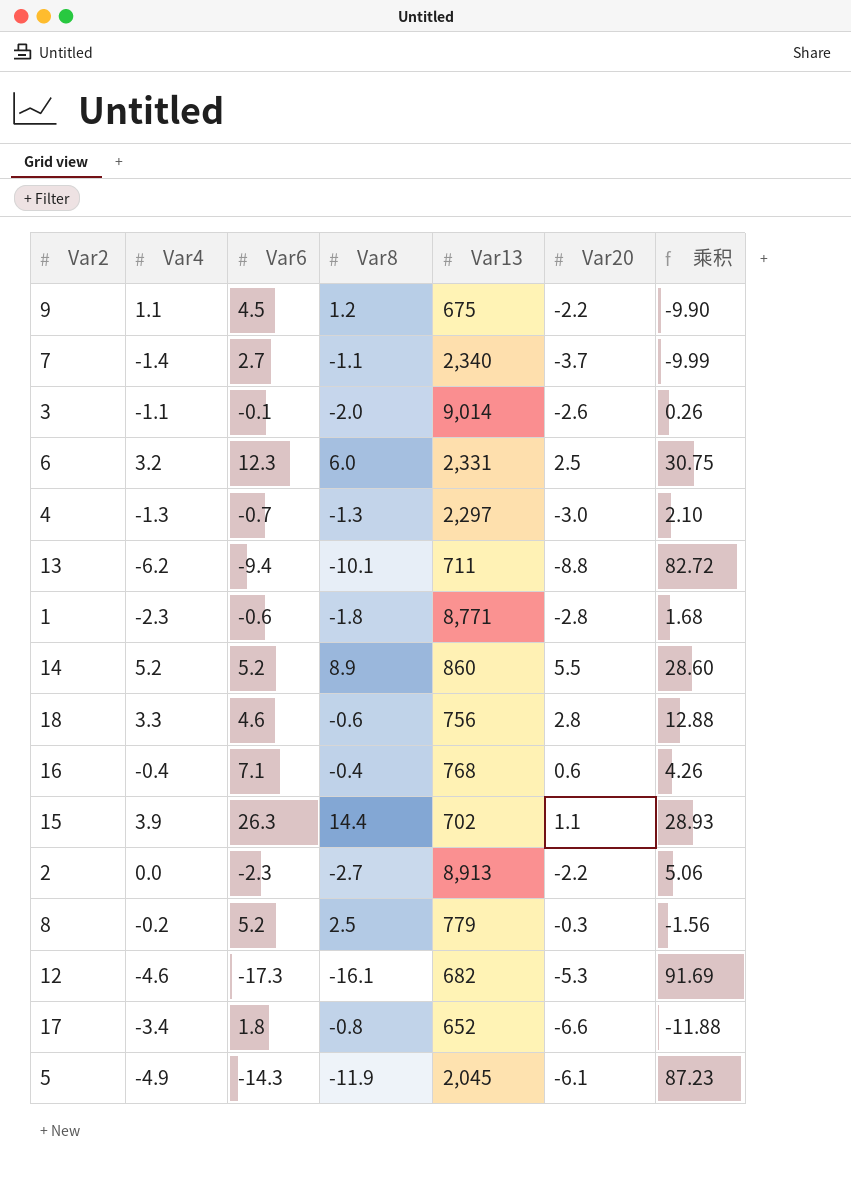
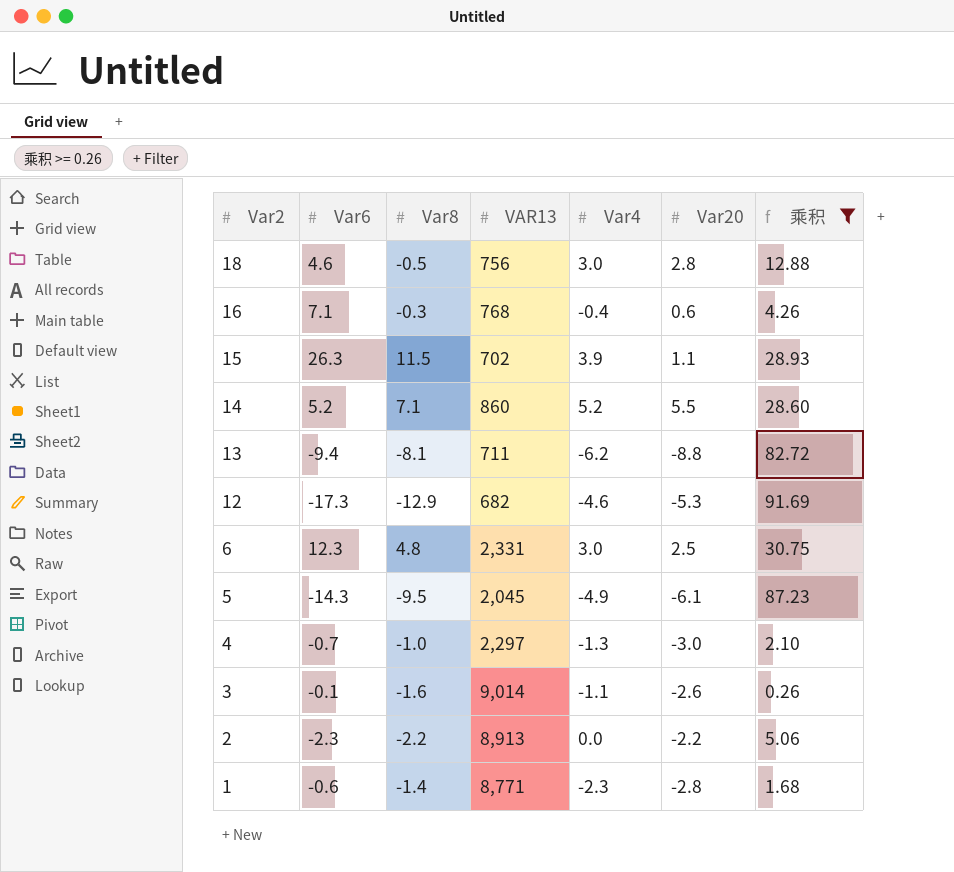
filter: none -> 乘积 >= 0.26
row order: none -> Var2 descending
column name: Var13 -> VAR13
column Var4 | position: 2 -> 5
18 | Var8: -0.6 -> -0.5
18 | Var4: 3.3 -> 3.0
16 | Var8: -0.4 -> -0.3
15 | Var8: 14.4 -> 11.5
14 | Var8: 8.9 -> 7.1
13 | Var8: -10.1 -> -8.1
12 | Var8: -16.1 -> -12.9
6 | Var8: 6.0 -> 4.8
6 | Var4: 3.2 -> 3.0
5 | Var8: -11.9 -> -9.5
4 | Var8: -1.3 -> -1.0
3 | Var8: -2.0 -> -1.6
2 | Var8: -2.7 -> -2.2
1 | Var8: -1.8 -> -1.4

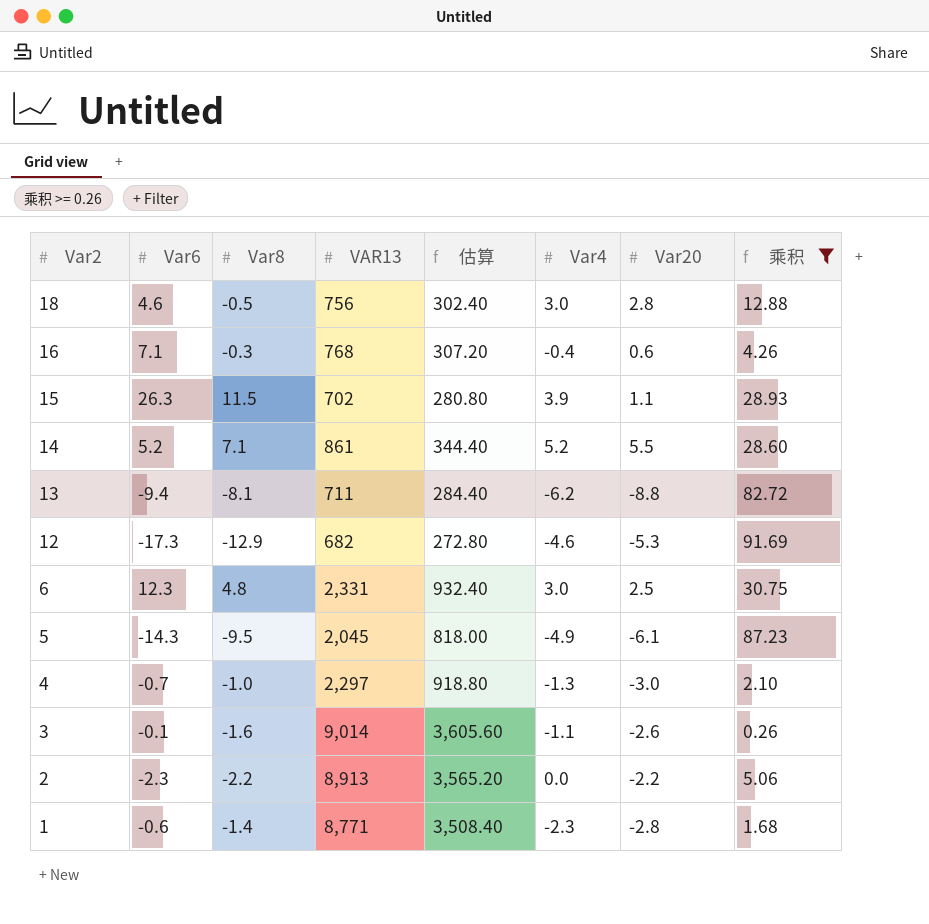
column 估算 | formula: none -> [VAR13] * 0.4
14 | VAR13: 860 -> 861

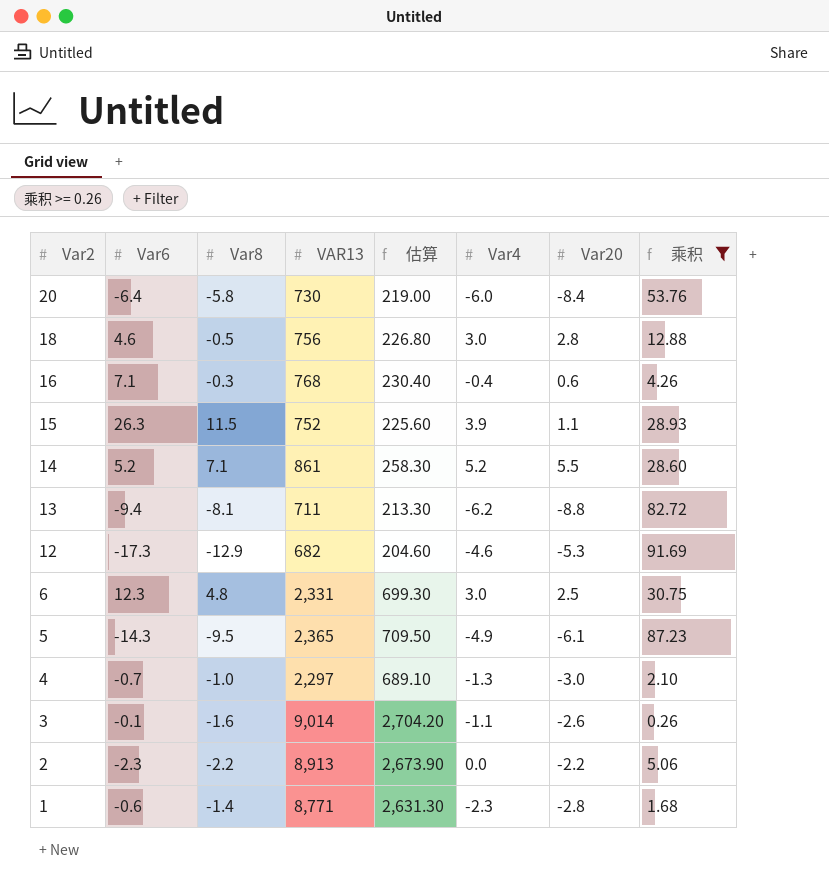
column 估算 | formula: [VAR13] * 0.4 -> [VAR13] * 0.3
row 20: none -> -6.4 | -5.8 | 730 | 219.00 | -6.0 | -8.4 | 53.76
15 | VAR13: 702 -> 752
5 | VAR13: 2,045 -> 2,365

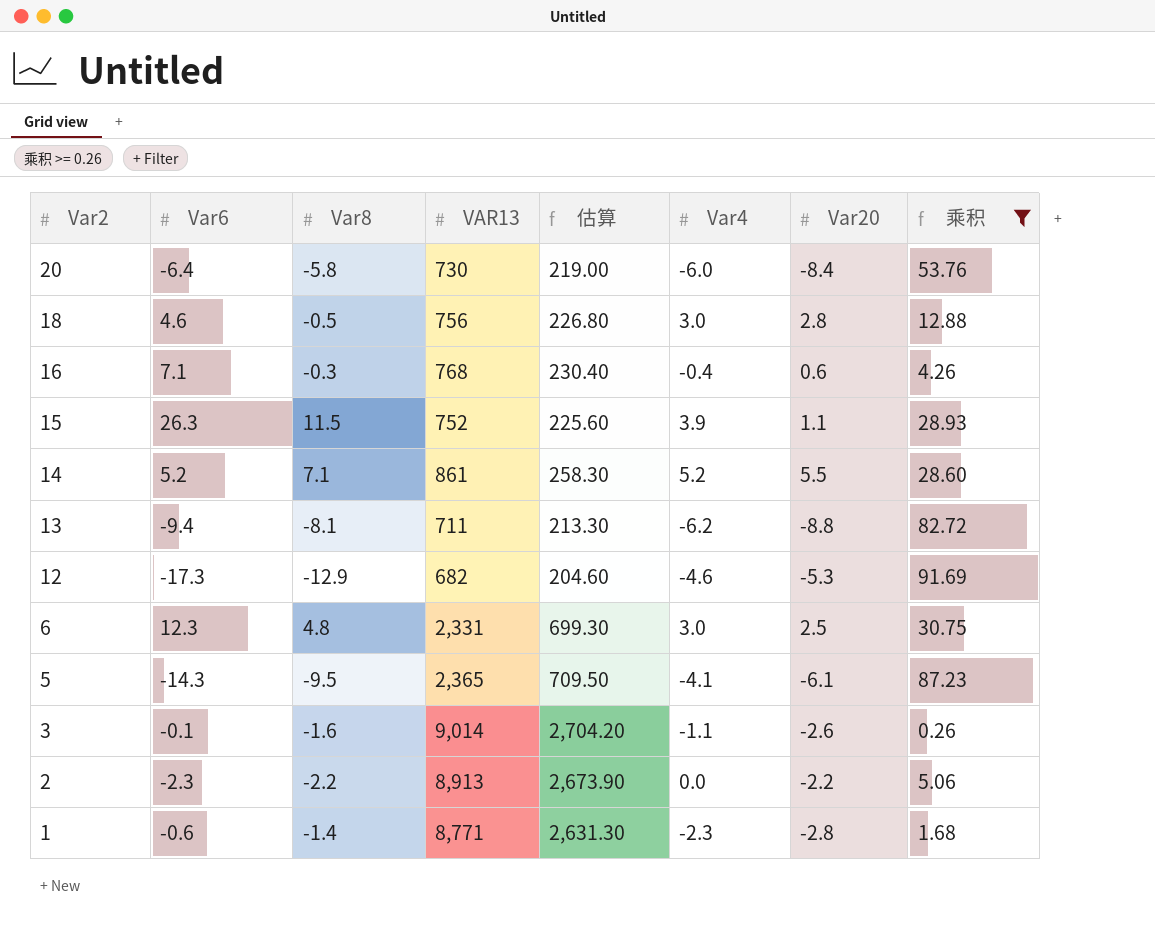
row 4: -0.7 | -1.0 | 2,297 | 689.10 | -1.3 | -3.0 | 2.10 -> none
5 | Var4: -4.9 -> -4.1

